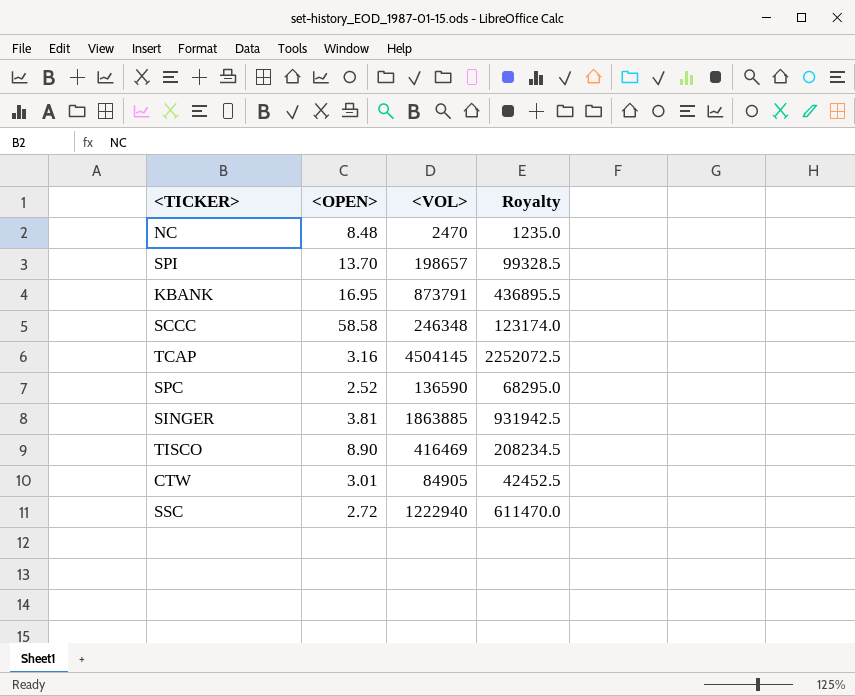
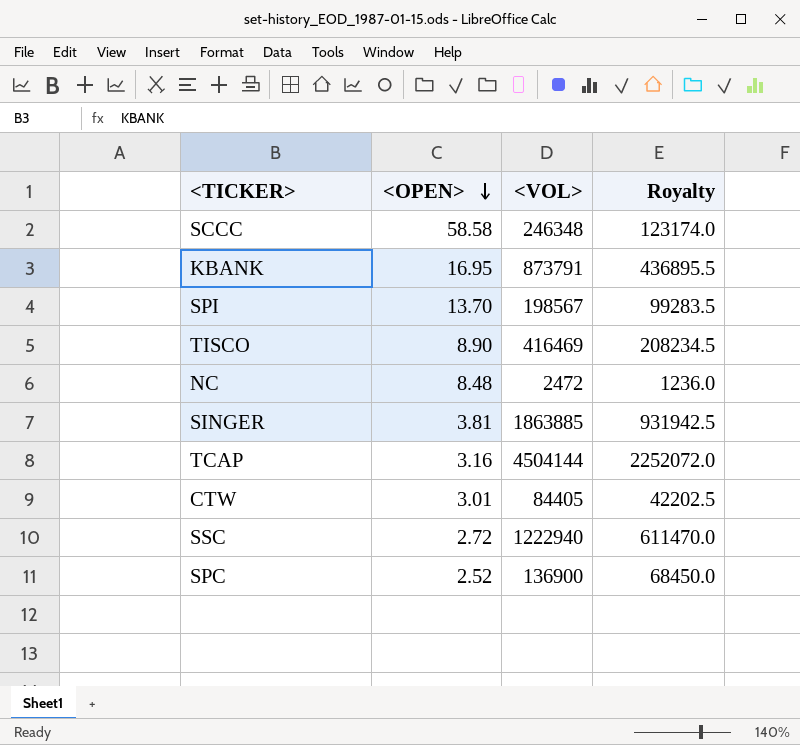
row order: none -> <OPEN> descending
SPI | <VOL>: 198657 -> 198567
SPI | Royalty: 99328.5 -> 99283.5
NC | <VOL>: 2470 -> 2472
NC | Royalty: 1235.0 -> 1236.0
TCAP | <VOL>: 4504145 -> 4504144
TCAP | Royalty: 2252072.5 -> 2252072.0
CTW | <VOL>: 84905 -> 84405
CTW | Royalty: 42452.5 -> 42202.5
SPC | <VOL>: 136590 -> 136900
SPC | Royalty: 68295.0 -> 68450.0

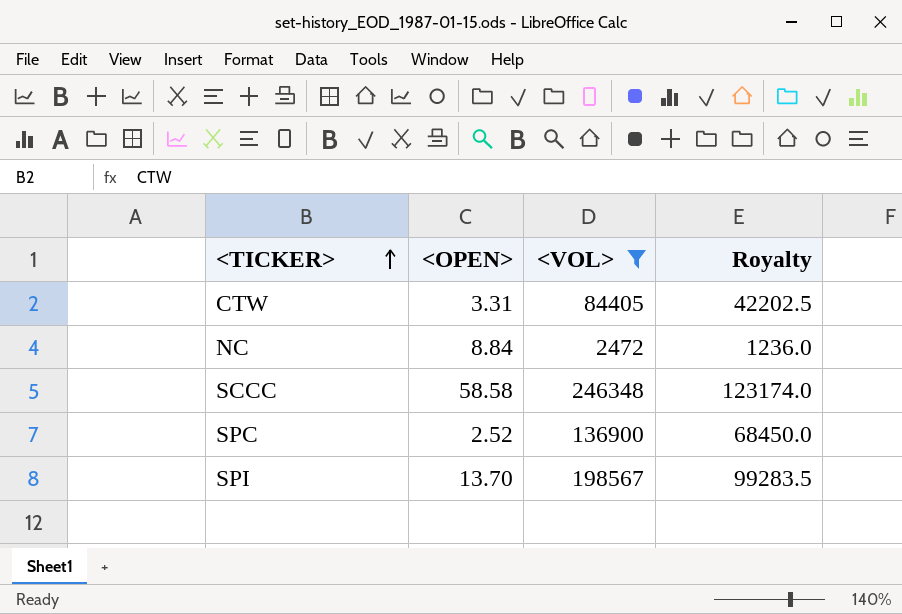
filter: none -> <VOL> <= 246348
row order: <OPEN> descending -> <TICKER> ascending
CTW | <OPEN>: 3.01 -> 3.31
NC | <OPEN>: 8.48 -> 8.84

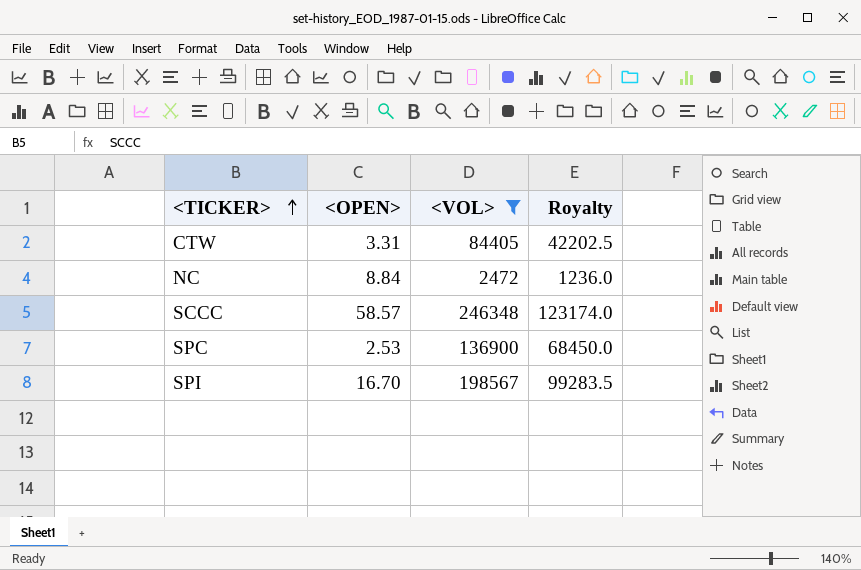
SCCC | <OPEN>: 58.58 -> 58.57
SPC | <OPEN>: 2.52 -> 2.53
SPI | <OPEN>: 13.70 -> 16.70

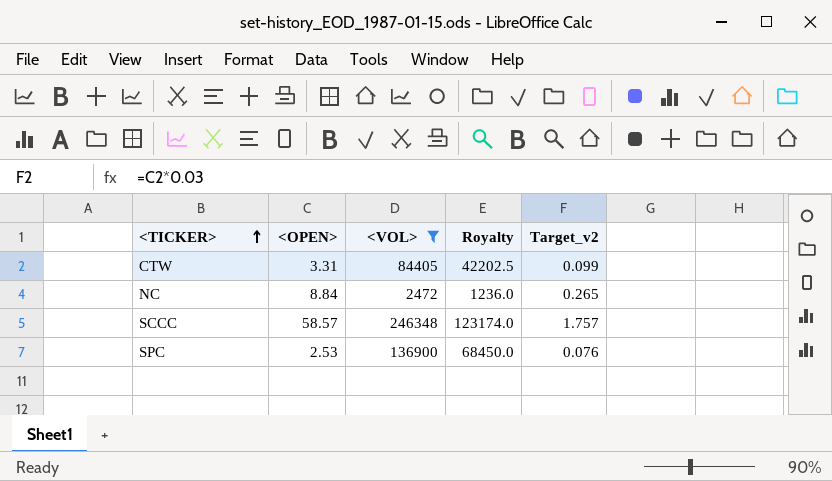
column Target_v2 | formula: none -> [<OPEN>] * 0.03
row SPI: 16.70 | 198567 | 99283.5 -> none

